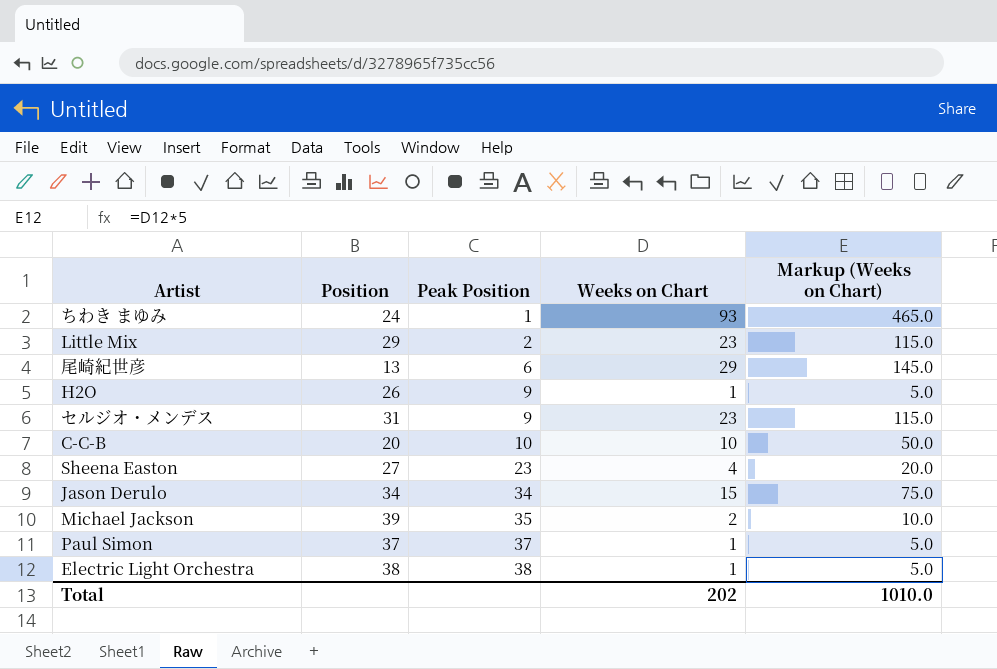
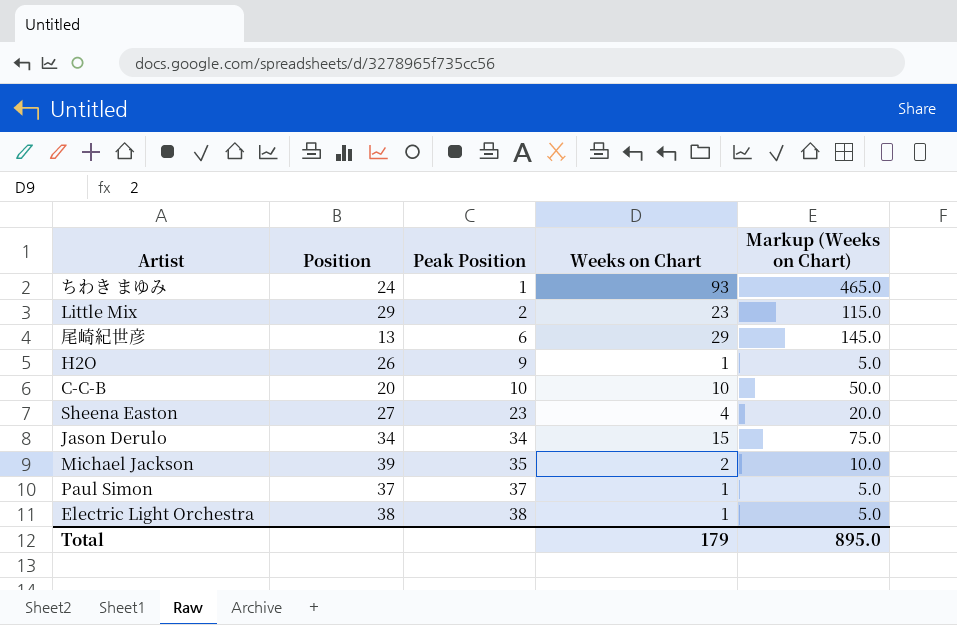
row セルジオ・メンデス: 31 | 9 | 23 | 115.0 -> none
Total | Weeks on Chart: 202 -> 179
Total | Markup (Weeks on Chart): 1010.0 -> 895.0

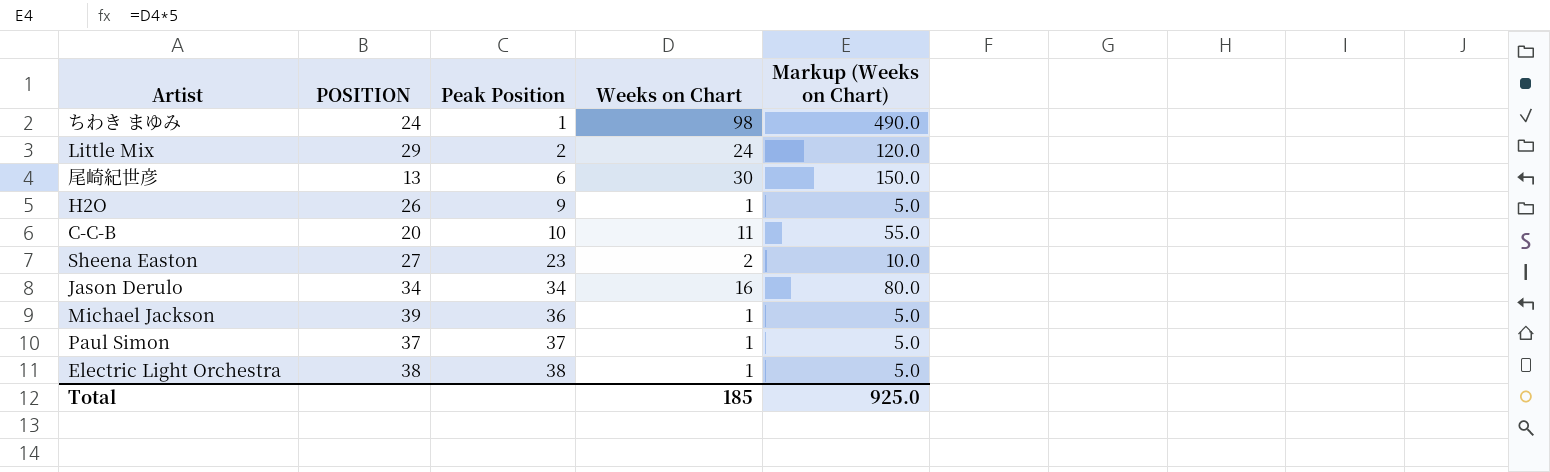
column name: Position -> POSITION
ちわき まゆみ | Weeks on Chart: 93 -> 98
ちわき まゆみ | Markup (Weeks on Chart): 465.0 -> 490.0
Little Mix | Weeks on Chart: 23 -> 24
Little Mix | Markup (Weeks on Chart): 115.0 -> 120.0
尾崎紀世彦 | Weeks on Chart: 29 -> 30
尾崎紀世彦 | Markup (Weeks on Chart): 145.0 -> 150.0
C-C-B | Weeks on Chart: 10 -> 11
C-C-B | Markup (Weeks on Chart): 50.0 -> 55.0
Sheena Easton | Weeks on Chart: 4 -> 2
Sheena Easton | Markup (Weeks on Chart): 20.0 -> 10.0
Jason Derulo | Weeks on Chart: 15 -> 16
Jason Derulo | Markup (Weeks on Chart): 75.0 -> 80.0
Michael Jackson | Peak Position: 35 -> 36
Michael Jackson | Weeks on Chart: 2 -> 1
Michael Jackson | Markup (Weeks on Chart): 10.0 -> 5.0
Total | Weeks on Chart: 179 -> 185
Total | Markup (Weeks on Chart): 895.0 -> 925.0

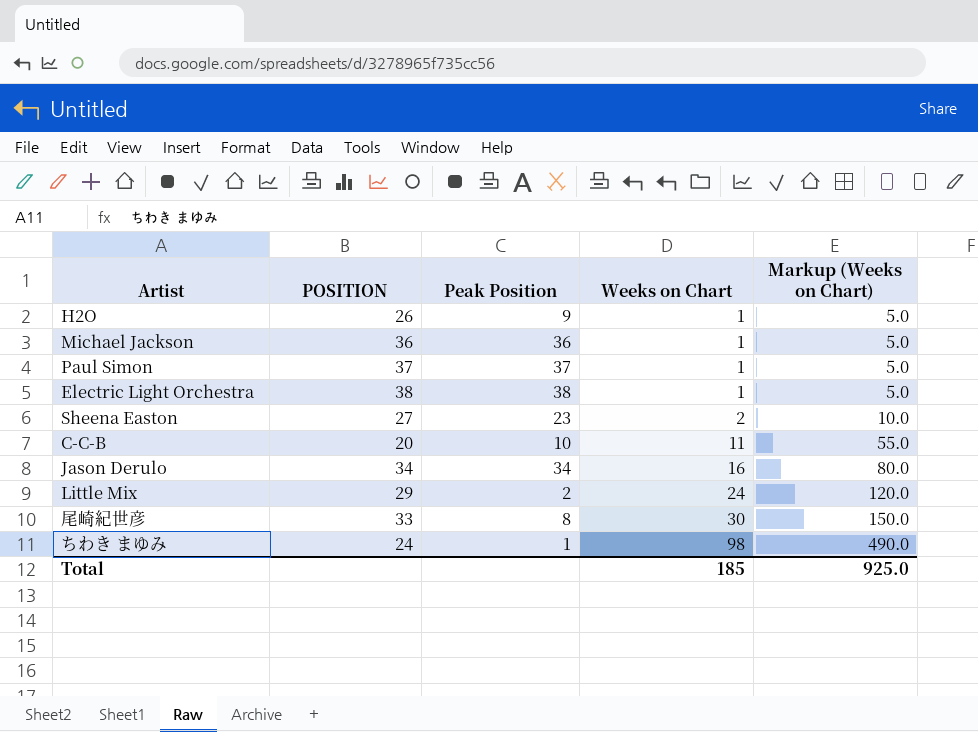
row order: Peak Position ascending -> Weeks on Chart ascending
Michael Jackson | POSITION: 39 -> 36
尾崎紀世彦 | POSITION: 13 -> 33
尾崎紀世彦 | Peak Position: 6 -> 8

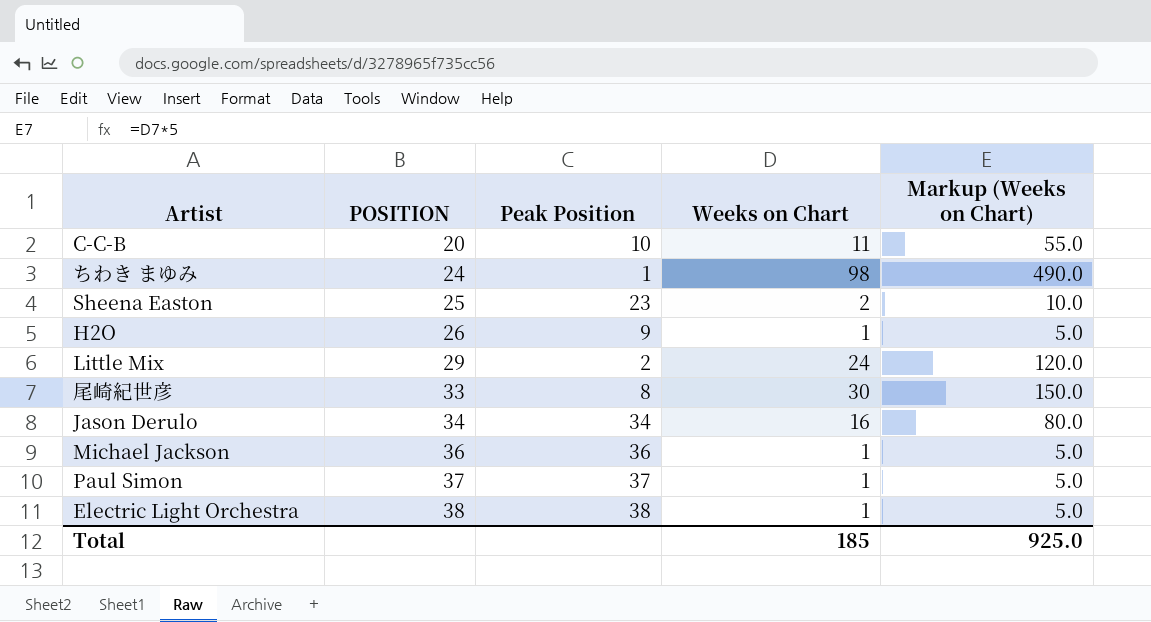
row order: Weeks on Chart ascending -> POSITION ascending
Sheena Easton | POSITION: 27 -> 25

